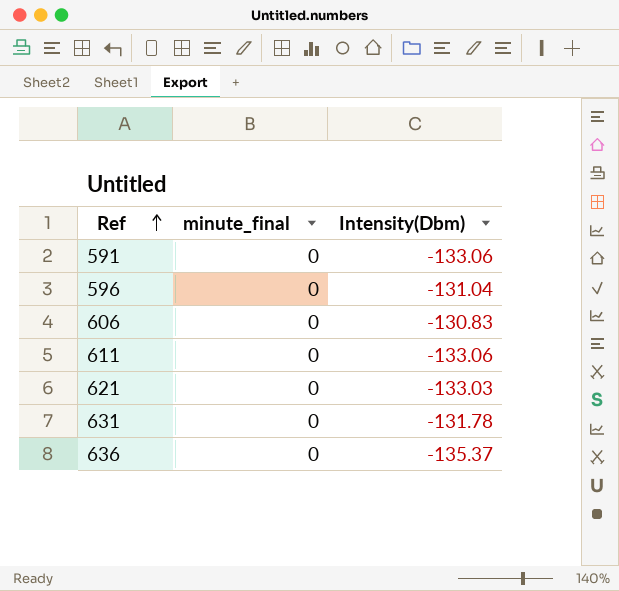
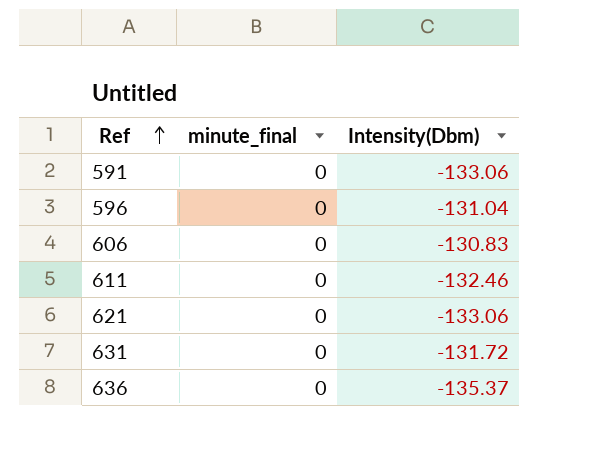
611 | Intensity(Dbm): -133.06 -> -132.46
621 | Intensity(Dbm): -133.03 -> -133.06
631 | Intensity(Dbm): -131.78 -> -131.72

